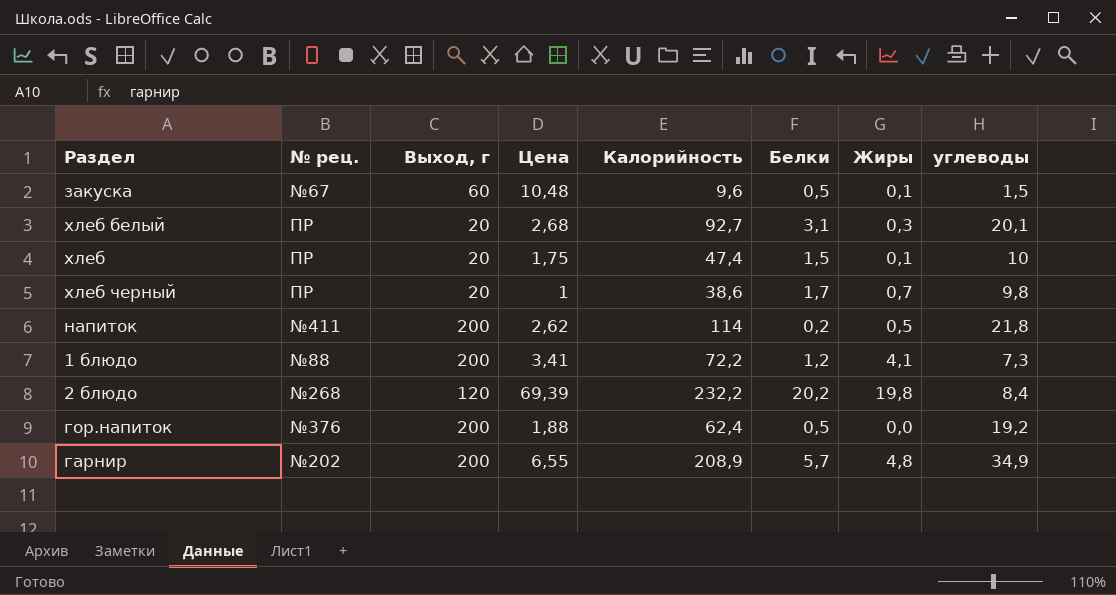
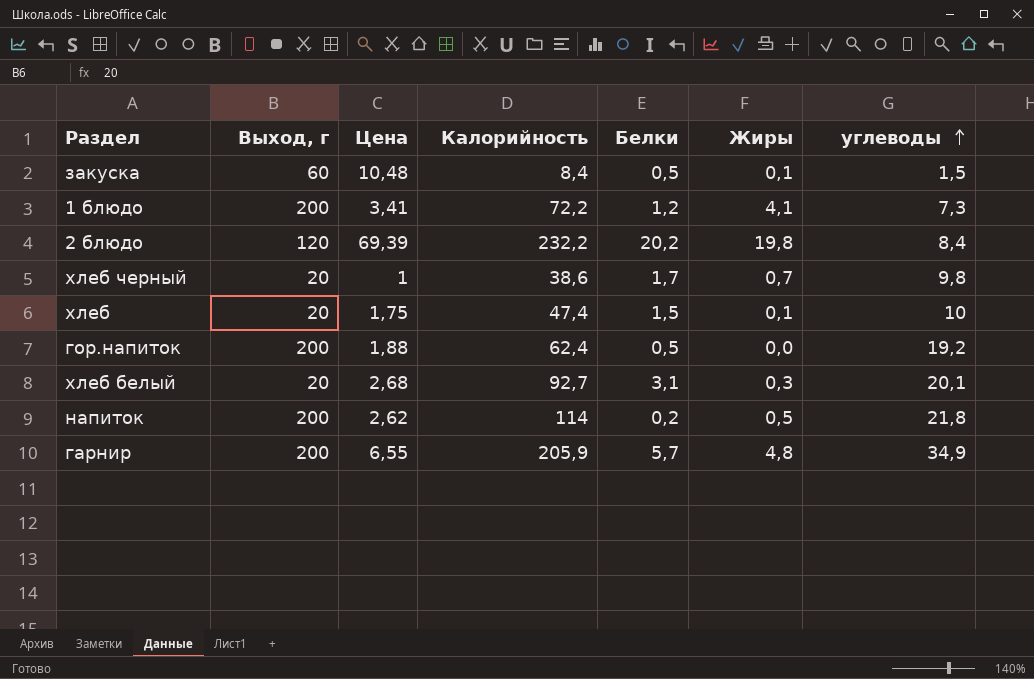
row order: none -> углеводы ascending
column № рец. | position: 2 -> none
закуска | Калорийность: 9,6 -> 8,4
гарнир | Калорийность: 208,9 -> 205,9

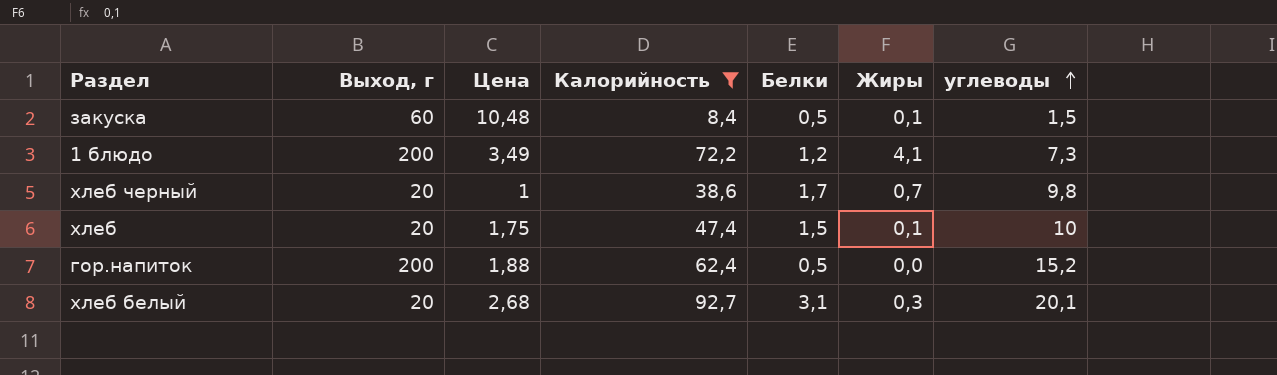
filter: none -> Калорийность <= 92,7
1 блюдо | Цена: 3,41 -> 3,49
гор.напиток | углеводы: 19,2 -> 15,2

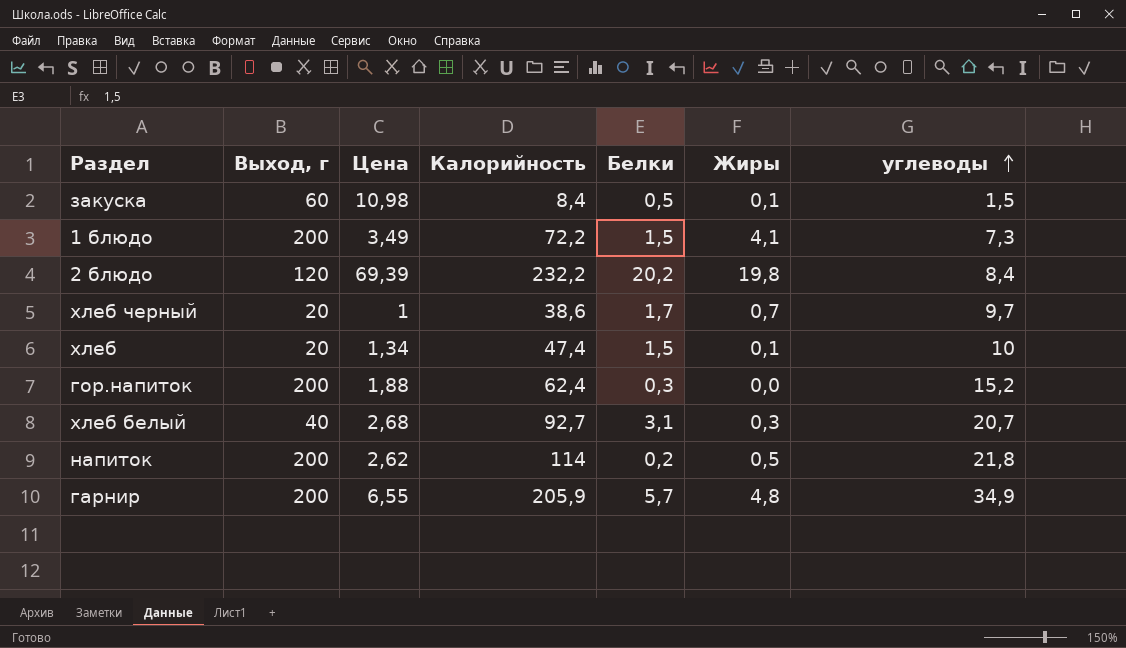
filter: Калорийность <= 92,7 -> none
закуска | Цена: 10,48 -> 10,98
1 блюдо | Белки: 1,2 -> 1,5
хлеб черный | углеводы: 9,8 -> 9,7
хлеб | Цена: 1,75 -> 1,34
гор.напиток | Белки: 0,5 -> 0,3
хлеб белый | Выход, г: 20 -> 40
хлеб белый | углеводы: 20,1 -> 20,7

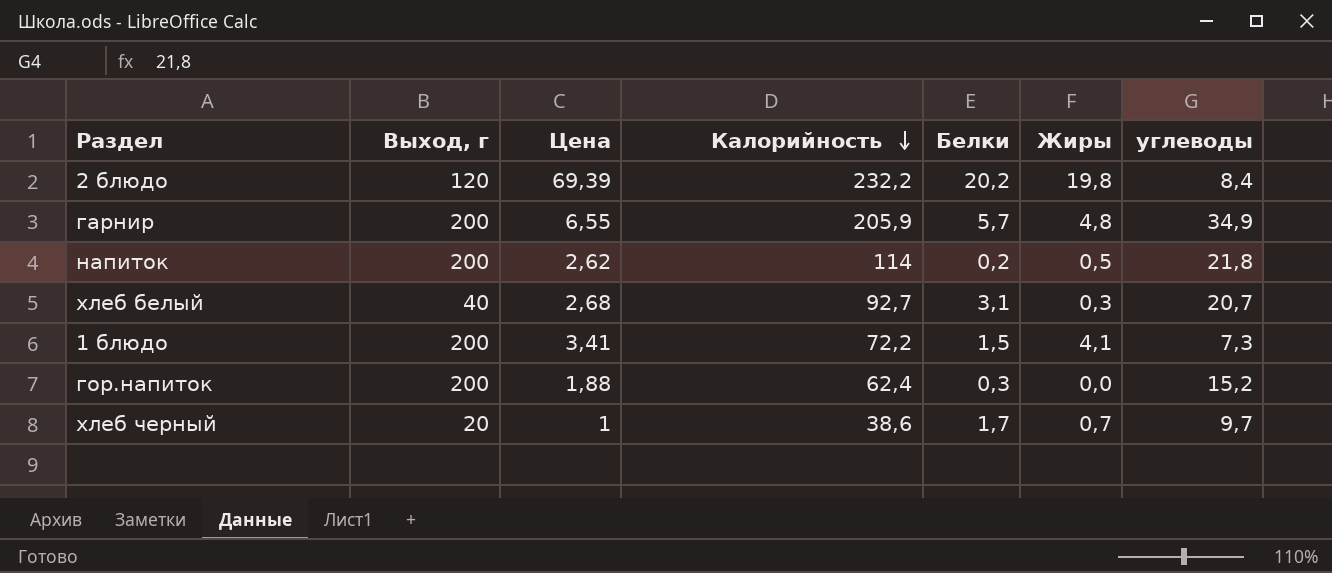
row order: углеводы ascending -> Калорийность descending
row закуска: 60 | 10,98 | 8,4 | 0,5 | 0,1 | 1,5 -> none
row хлеб: 20 | 1,34 | 47,4 | 1,5 | 0,1 | 10 -> none
1 блюдо | Цена: 3,49 -> 3,41

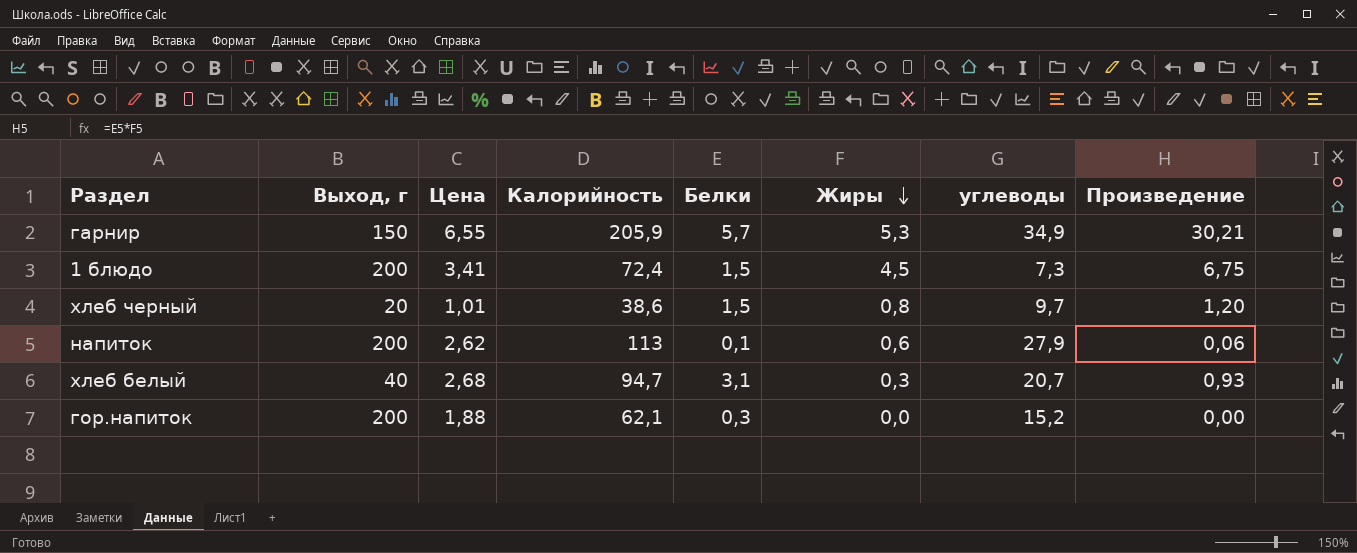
row order: Калорийность descending -> Жиры descending
column Произведение | formula: none -> [Белки] * [Жиры]
row 2 блюдо: 120 | 69,39 | 232,2 | 20,2 | 19,8 | 8,4 -> none
гарнир | Выход, г: 200 -> 150
гарнир | Жиры: 4,8 -> 5,3
1 блюдо | Калорийность: 72,2 -> 72,4
1 блюдо | Жиры: 4,1 -> 4,5
хлеб черный | Цена: 1 -> 1,01
хлеб черный | Белки: 1,7 -> 1,5
хлеб черный | Жиры: 0,7 -> 0,8
напиток | Калорийность: 114 -> 113
напиток | Белки: 0,2 -> 0,1
напиток | Жиры: 0,5 -> 0,6
напиток | углеводы: 21,8 -> 27,9
хлеб белый | Калорийность: 92,7 -> 94,7
гор.напиток | Калорийность: 62,4 -> 62,1

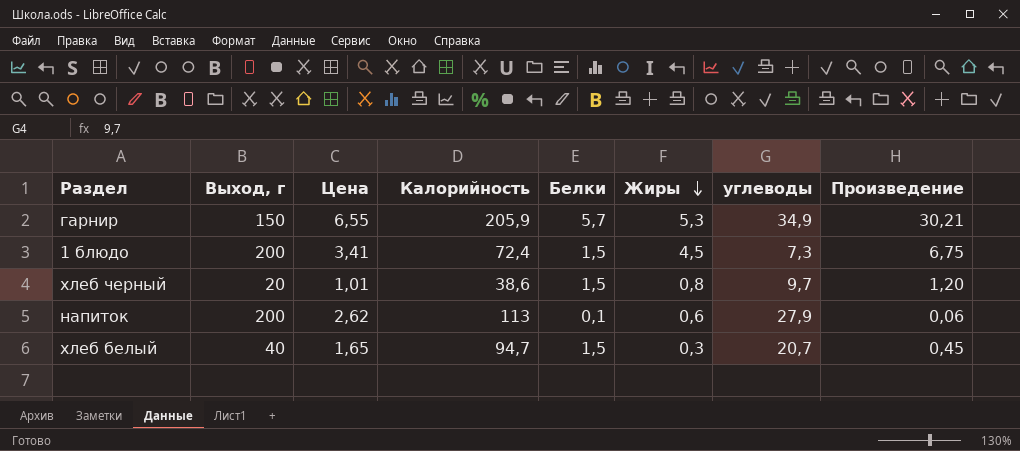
row гор.напиток: 200 | 1,88 | 62,1 | 0,3 | 0,0 | 15,2 | 0,00 -> none
хлеб белый | Цена: 2,68 -> 1,65
хлеб белый | Белки: 3,1 -> 1,5
хлеб белый | Произведение: 0,93 -> 0,45

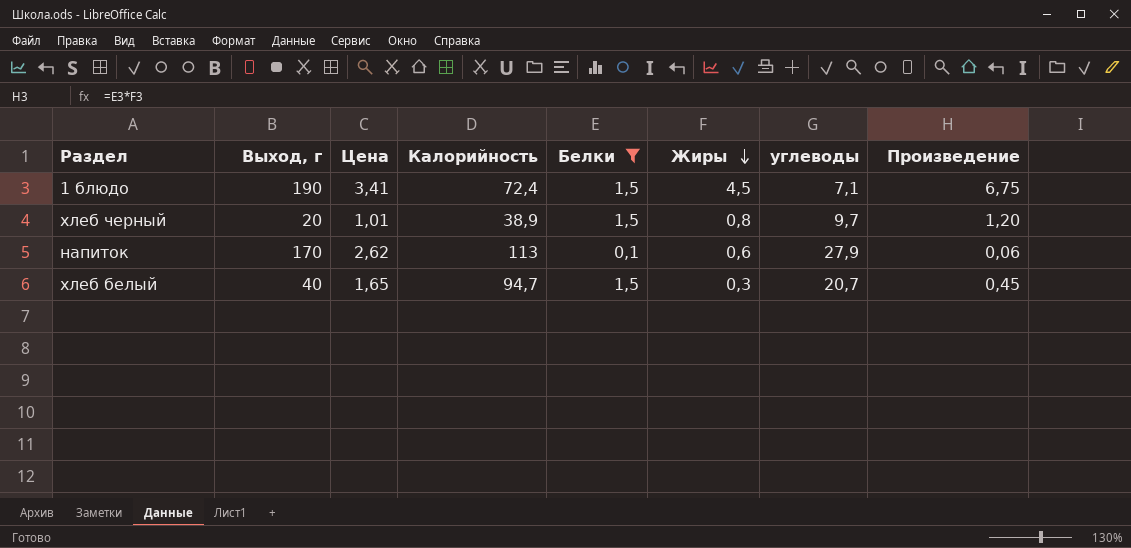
filter: none -> Белки != 5,7
1 блюдо | Выход, г: 200 -> 190
1 блюдо | углеводы: 7,3 -> 7,1
хлеб черный | Калорийность: 38,6 -> 38,9
напиток | Выход, г: 200 -> 170

